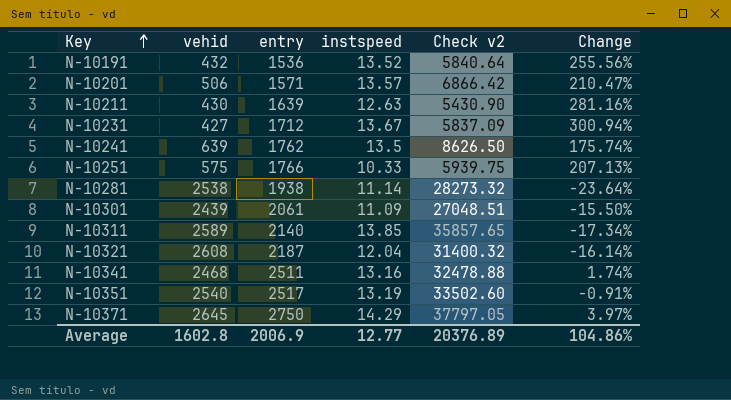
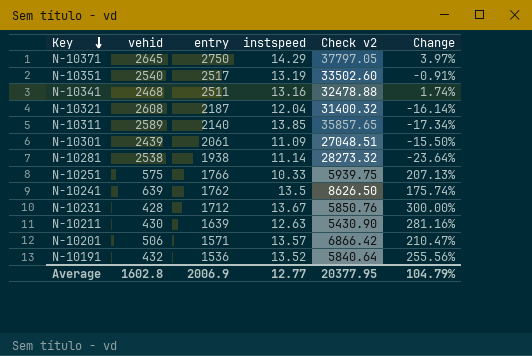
row order: Key ascending -> Key descending
N-10231 | vehid: 427 -> 428
N-10231 | Check v2: 5837.09 -> 5850.76
N-10231 | Change: 300.94% -> 300.00%
Average | Check v2: 20376.89 -> 20377.95
Average | Change: 104.86% -> 104.79%

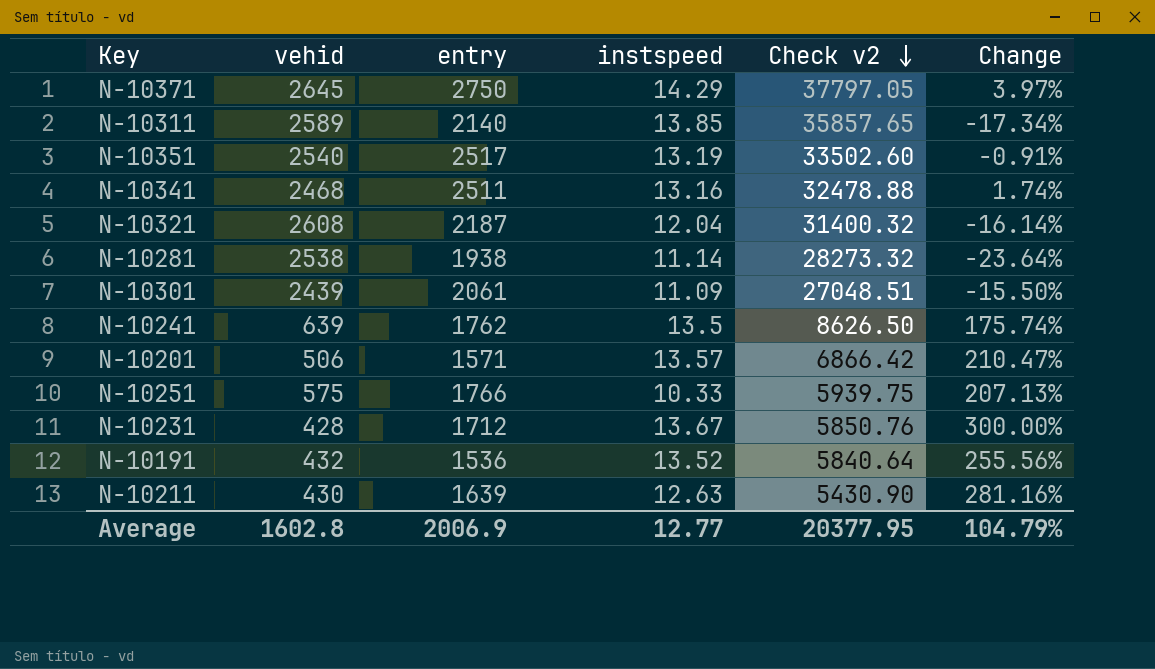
row order: Key descending -> Check v2 descending

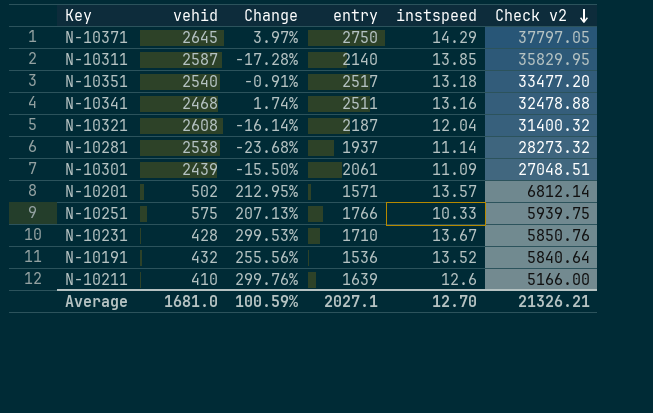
column Change | position: 6 -> 3
row N-10241: 639 | 1762 | 13.5 | 8626.50 | 175.74% -> none
N-10311 | vehid: 2589 -> 2587
N-10311 | Change: -17.34% -> -17.28%
N-10311 | Check v2: 35857.65 -> 35829.95
N-10351 | instspeed: 13.19 -> 13.18
N-10351 | Check v2: 33502.60 -> 33477.20
N-10281 | Change: -23.64% -> -23.68%
N-10281 | entry: 1938 -> 1937
N-10201 | vehid: 506 -> 502
N-10201 | Change: 210.47% -> 212.95%
N-10201 | Check v2: 6866.42 -> 6812.14
N-10231 | Change: 300.00% -> 299.53%
N-10231 | entry: 1712 -> 1710
N-10211 | vehid: 430 -> 410
N-10211 | Change: 281.16% -> 299.76%
N-10211 | instspeed: 12.63 -> 12.6
N-10211 | Check v2: 5430.90 -> 5166.00
Average | vehid: 1602.8 -> 1681.0
Average | Change: 104.79% -> 100.59%
Average | entry: 2006.9 -> 2027.1
Average | instspeed: 12.77 -> 12.70
Average | Check v2: 20377.95 -> 21326.21

